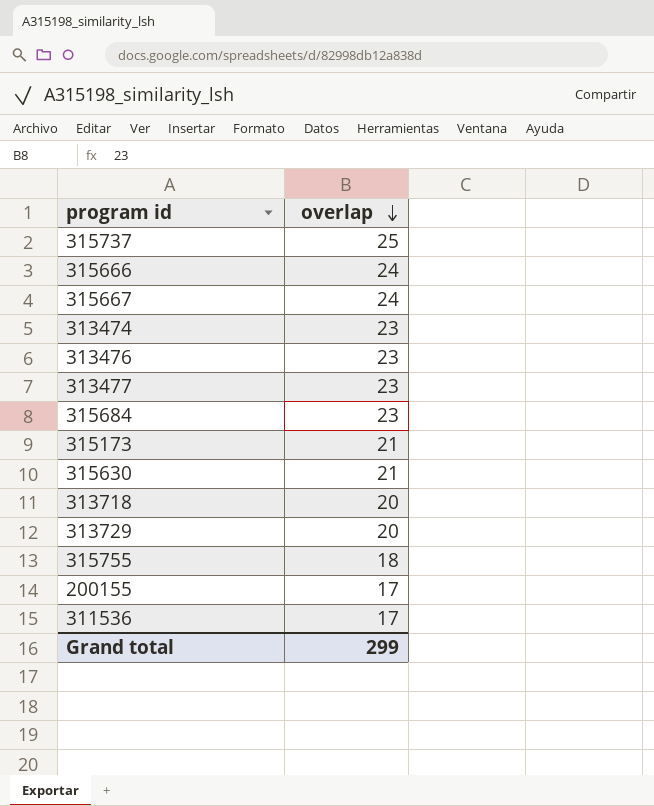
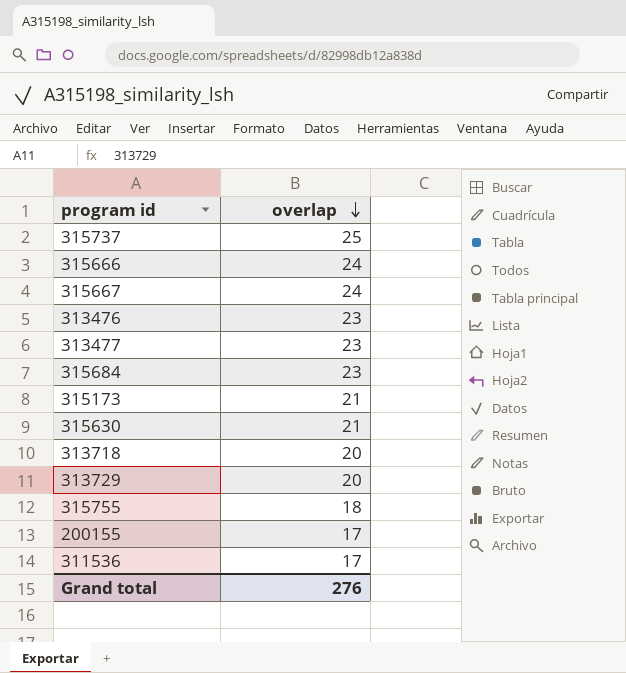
row 313474: 23 -> none
Grand total | overlap: 299 -> 276

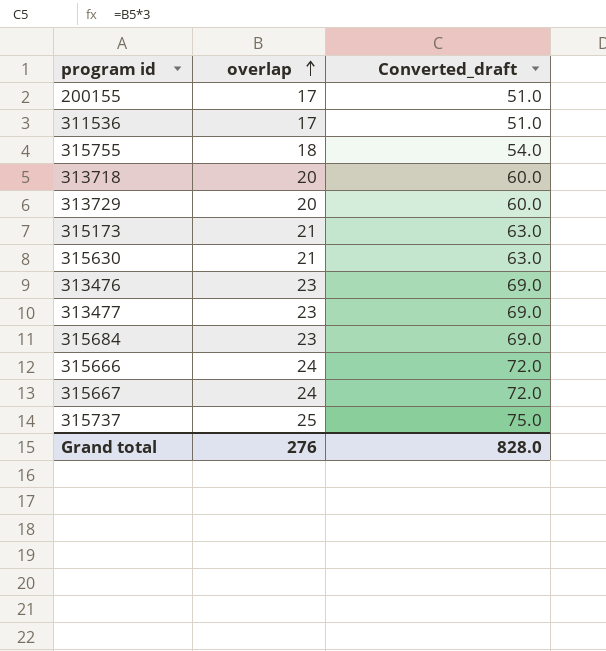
row order: overlap descending -> overlap ascending
column Converted_draft | formula: none -> [overlap] * 3

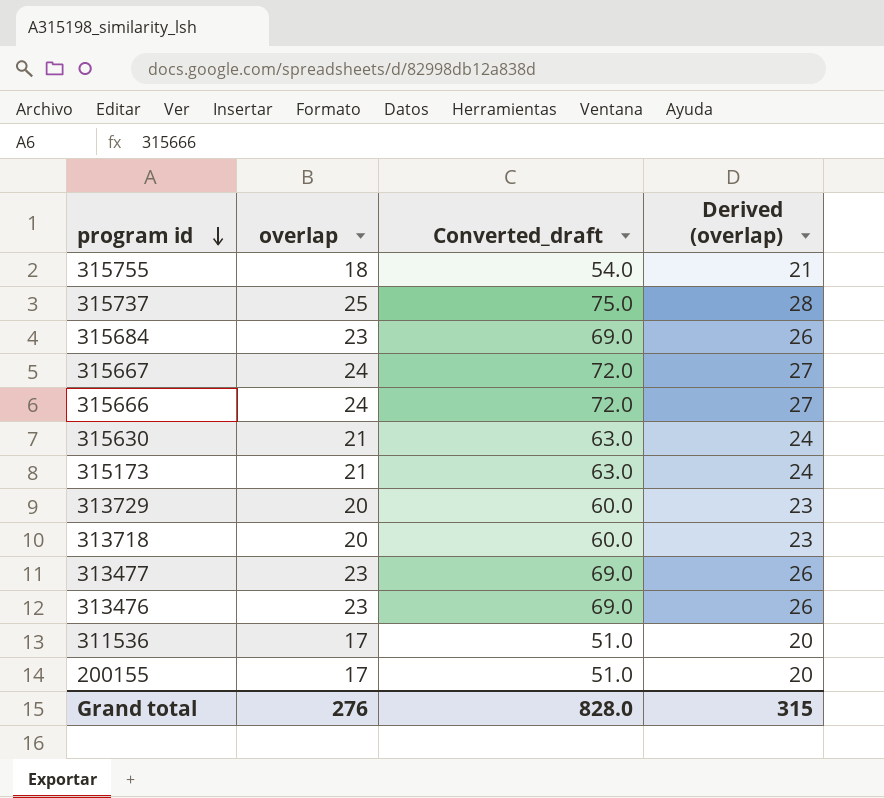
row order: overlap ascending -> program id descending
column Derived (overlap) | formula: none -> [overlap] + 3

